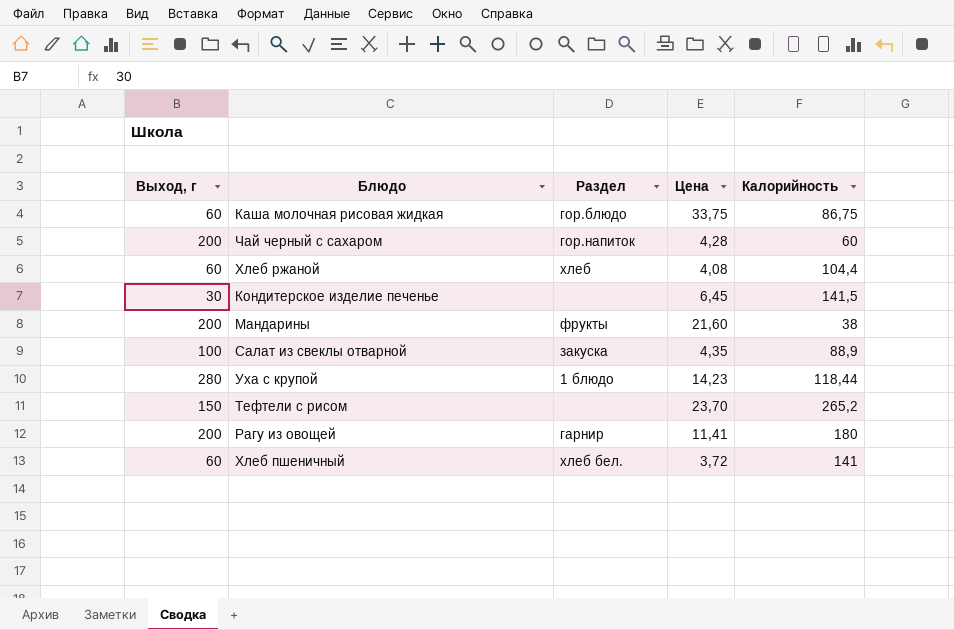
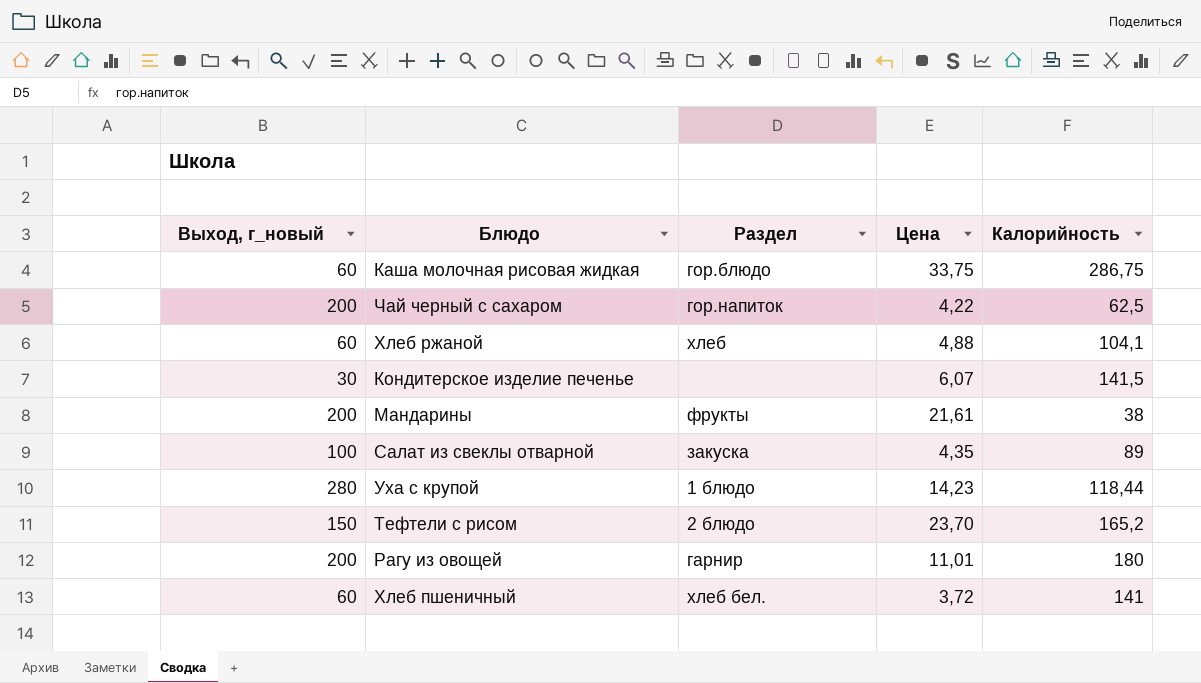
column name: Выход, г -> Выход, г_новый
Каша молочная рисовая жидкая | Калорийность: 86,75 -> 286,75
Чай черный с сахаром | Цена: 4,28 -> 4,22
Чай черный с сахаром | Калорийность: 60 -> 62,5
Хлеб ржаной | Цена: 4,08 -> 4,88
Хлеб ржаной | Калорийность: 104,4 -> 104,1
Кондитерское изделие печенье | Цена: 6,45 -> 6,07
Мандарины | Цена: 21,60 -> 21,61
Салат из свеклы отварной | Калорийность: 88,9 -> 89
Тефтели с рисом | Раздел: none -> 2 блюдо
Тефтели с рисом | Калорийность: 265,2 -> 165,2
Рагу из овощей | Цена: 11,41 -> 11,01

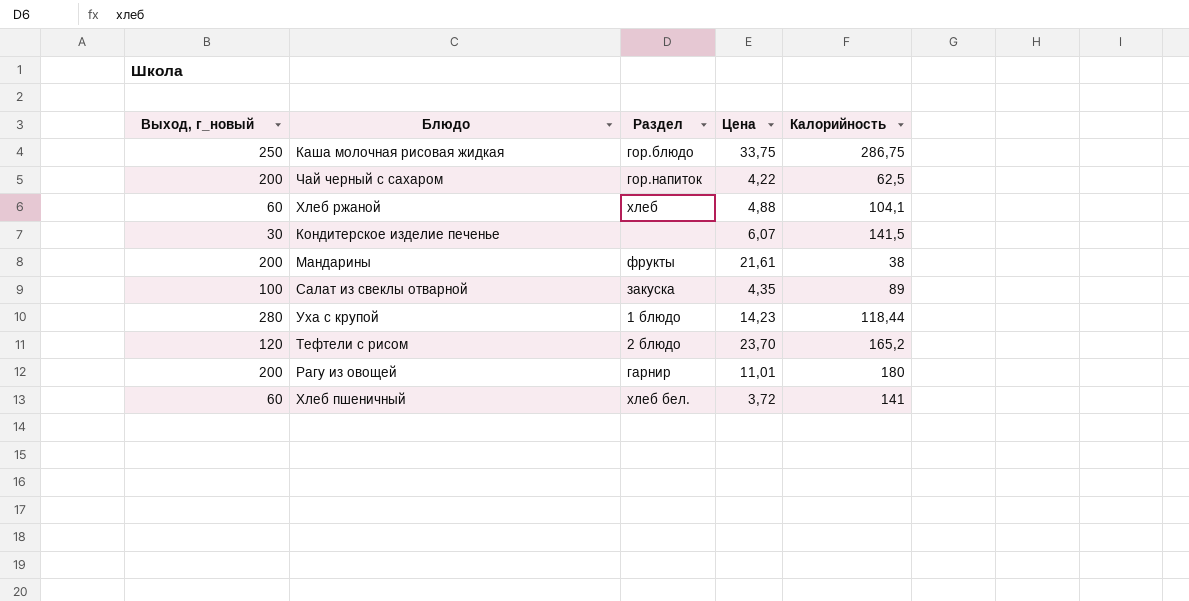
Каша молочная рисовая жидкая | Выход, г_новый: 60 -> 250
Тефтели с рисом | Выход, г_новый: 150 -> 120

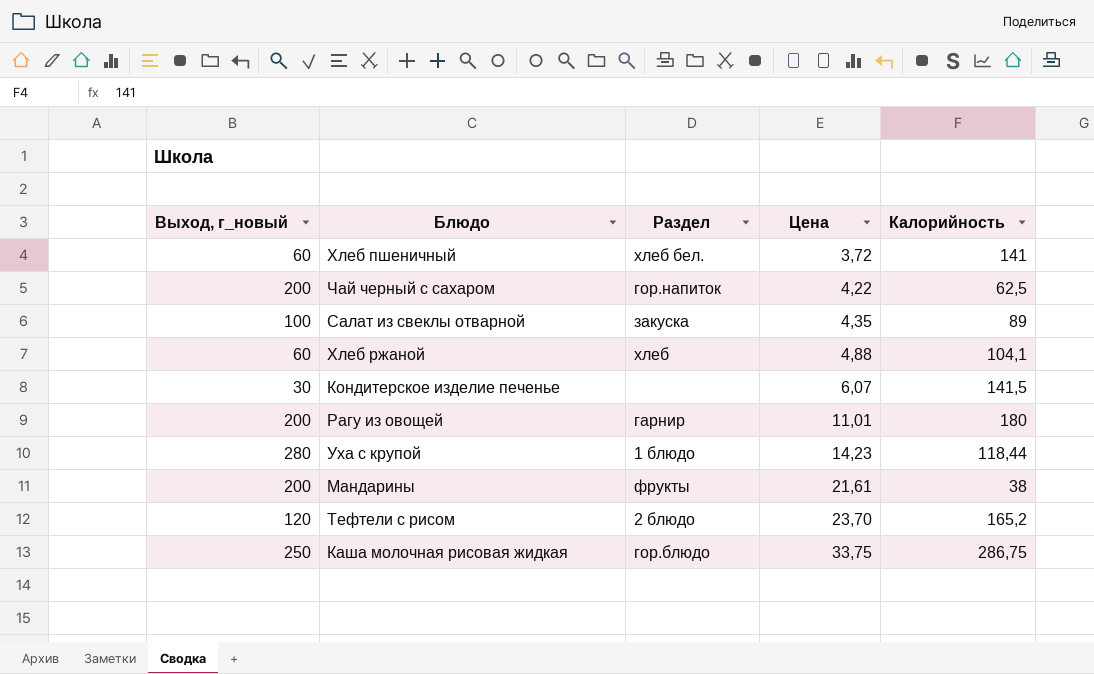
row order: none -> Цена ascending

